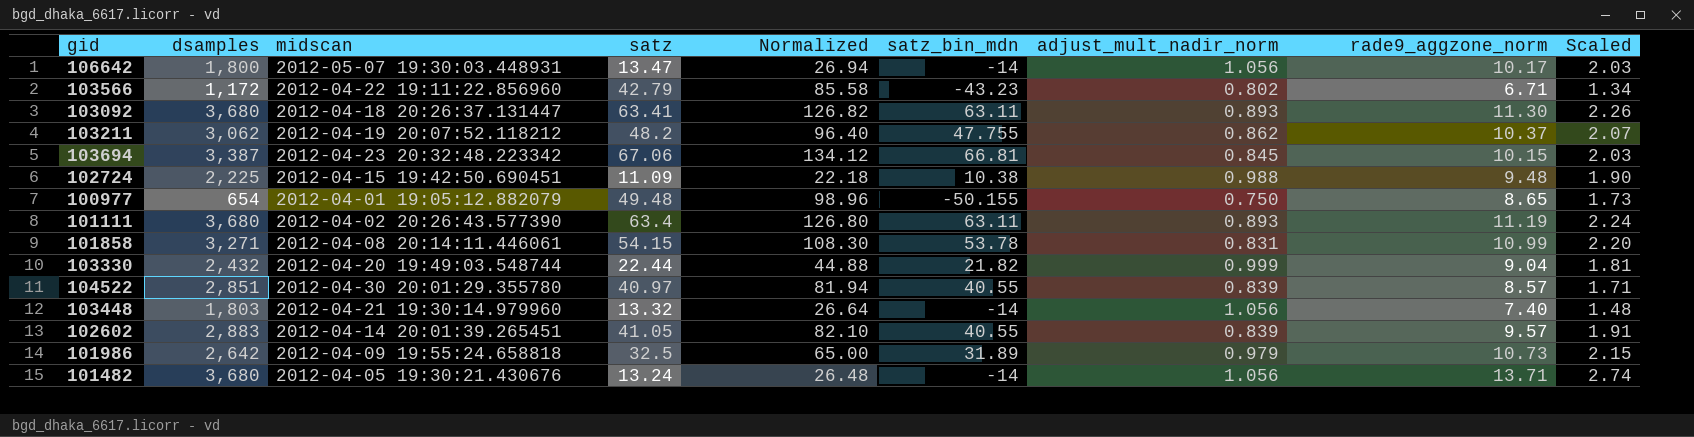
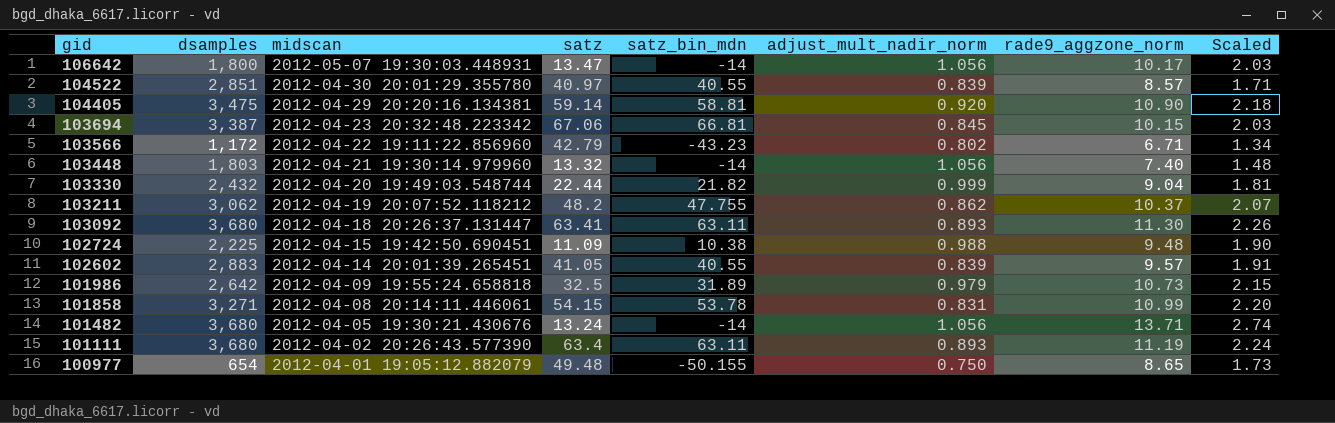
row order: none -> gid descending
column Normalized | formula: [satz] * 2 -> none
row 104405: none -> 3,475 | 2012-04-29 20:20:16.134381 | 59.14 | 58.81 | 0.920 | 10.90 | 2.18

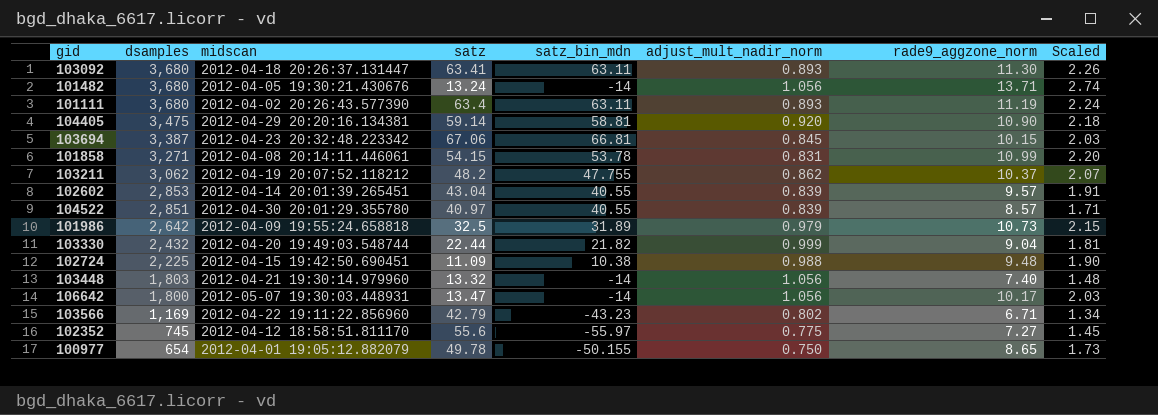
row order: gid descending -> dsamples descending
102602 | dsamples: 2,883 -> 2,853
102602 | satz: 41.05 -> 43.04
103566 | dsamples: 1,172 -> 1,169
row 102352: none -> 745 | 2012-04-12 18:58:51.811170 | 55.6 | -55.97 | 0.775 | 7.27 | 1.45
100977 | satz: 49.48 -> 49.78

